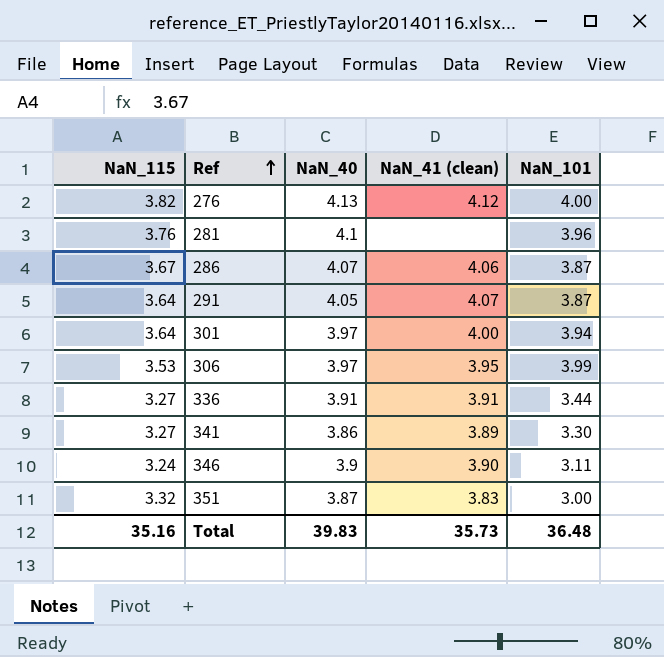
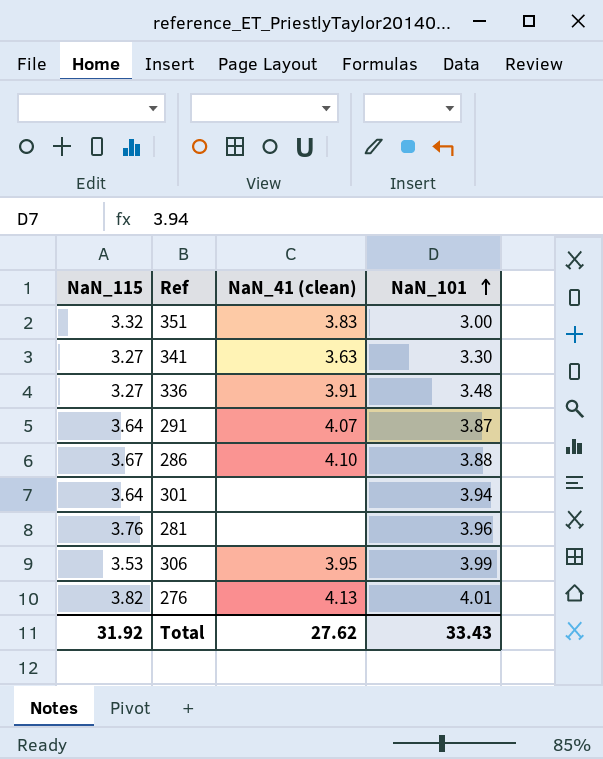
row order: Ref ascending -> NaN_101 ascending
column NaN_40 | position: 3 -> none
row 346: 3.24 | 3.9 | 3.90 | 3.11 -> none
341 | NaN_41 (clean): 3.89 -> 3.63
336 | NaN_101: 3.44 -> 3.48
286 | NaN_41 (clean): 4.06 -> 4.10
286 | NaN_101: 3.87 -> 3.88
301 | NaN_41 (clean): 4.00 -> none
276 | NaN_41 (clean): 4.12 -> 4.13
276 | NaN_101: 4.00 -> 4.01
Total | NaN_115: 35.16 -> 31.92
Total | NaN_41 (clean): 35.73 -> 27.62
Total | NaN_101: 36.48 -> 33.43

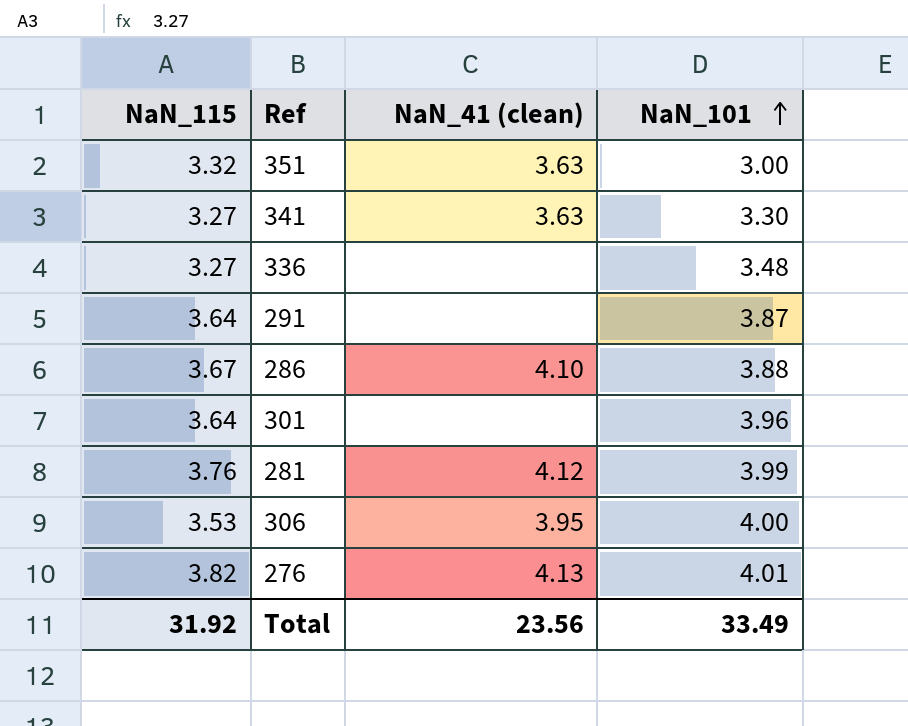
351 | NaN_41 (clean): 3.83 -> 3.63
336 | NaN_41 (clean): 3.91 -> none
291 | NaN_41 (clean): 4.07 -> none
301 | NaN_101: 3.94 -> 3.96
281 | NaN_41 (clean): none -> 4.12
281 | NaN_101: 3.96 -> 3.99
306 | NaN_101: 3.99 -> 4.00
Total | NaN_41 (clean): 27.62 -> 23.56
Total | NaN_101: 33.43 -> 33.49

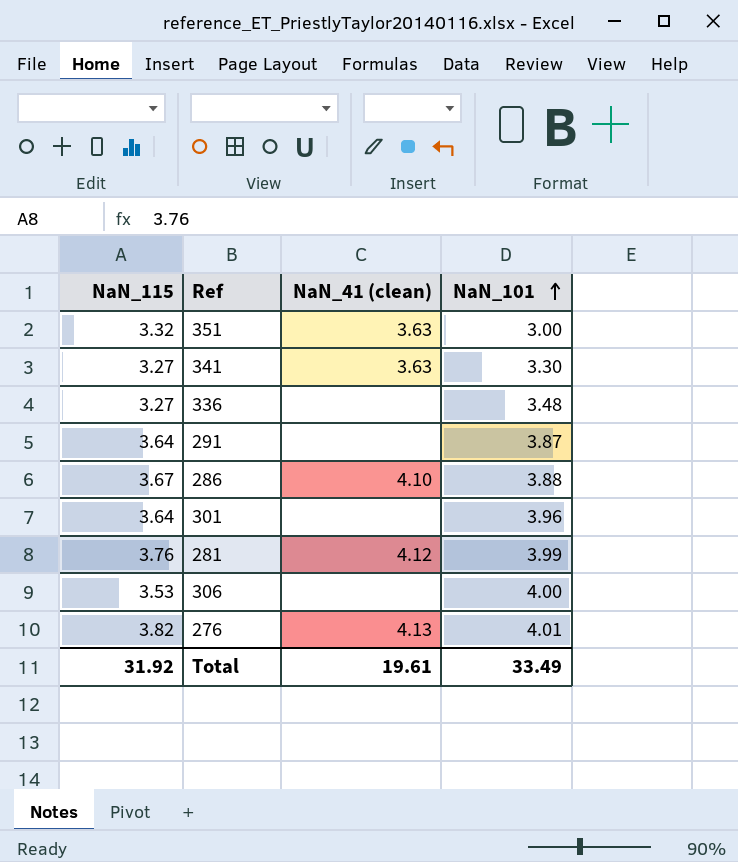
306 | NaN_41 (clean): 3.95 -> none
Total | NaN_41 (clean): 23.56 -> 19.61

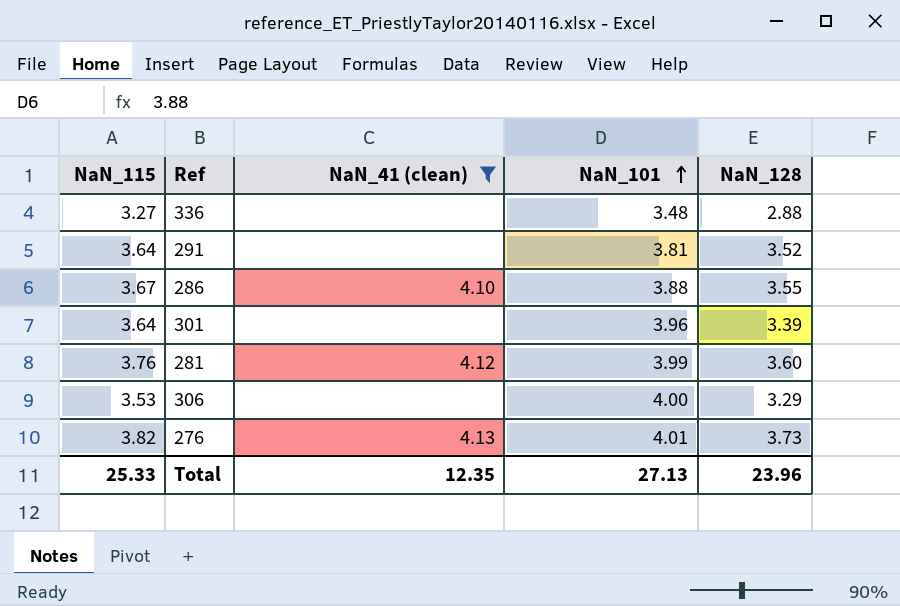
filter: none -> NaN_41 (clean) != 3.63
column NaN_128 | position: none -> 5
291 | NaN_101: 3.87 -> 3.81
Total | NaN_115: 31.92 -> 25.33
Total | NaN_41 (clean): 19.61 -> 12.35
Total | NaN_101: 33.49 -> 27.13

